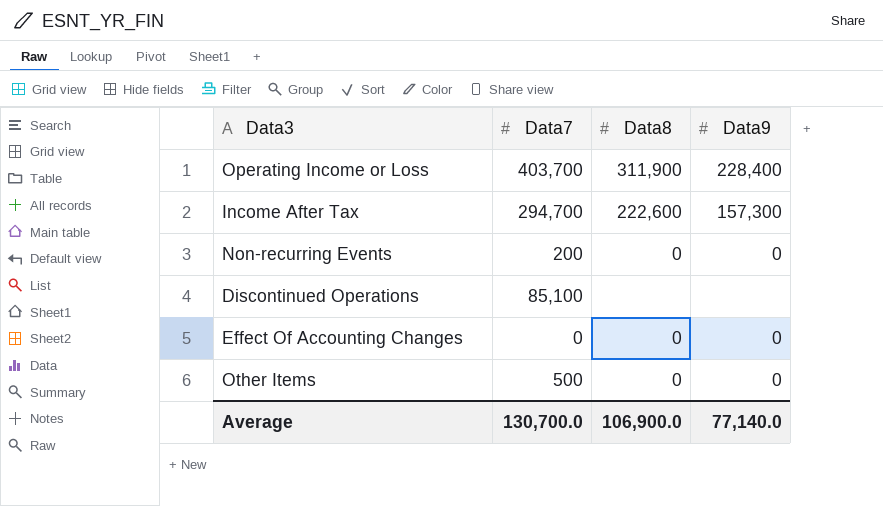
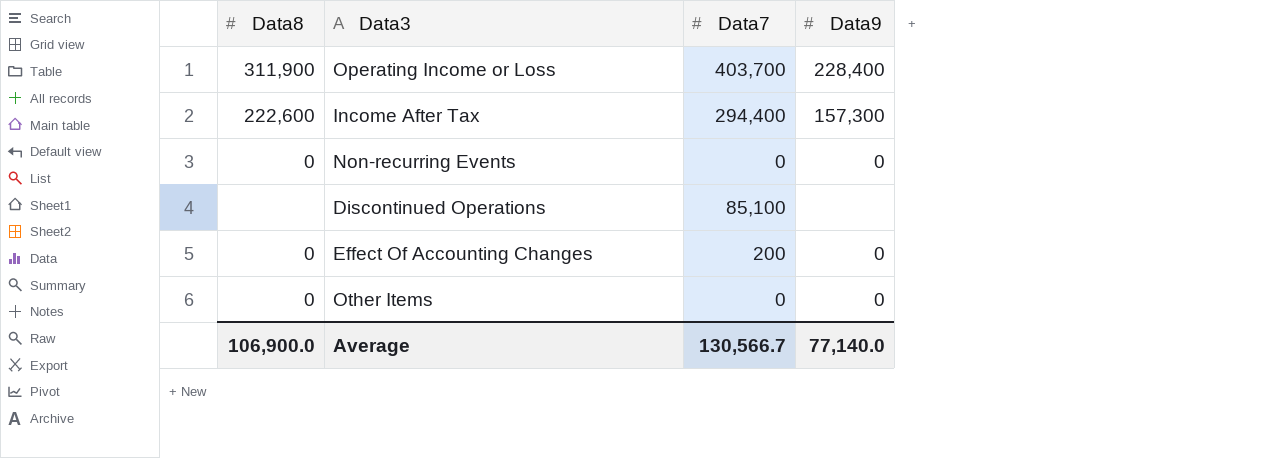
column Data8 | position: 3 -> 1
Income After Tax | Data7: 294,700 -> 294,400
Non-recurring Events | Data7: 200 -> 0
Effect Of Accounting Changes | Data7: 0 -> 200
Other Items | Data7: 500 -> 0
Average | Data7: 130,700.0 -> 130,566.7

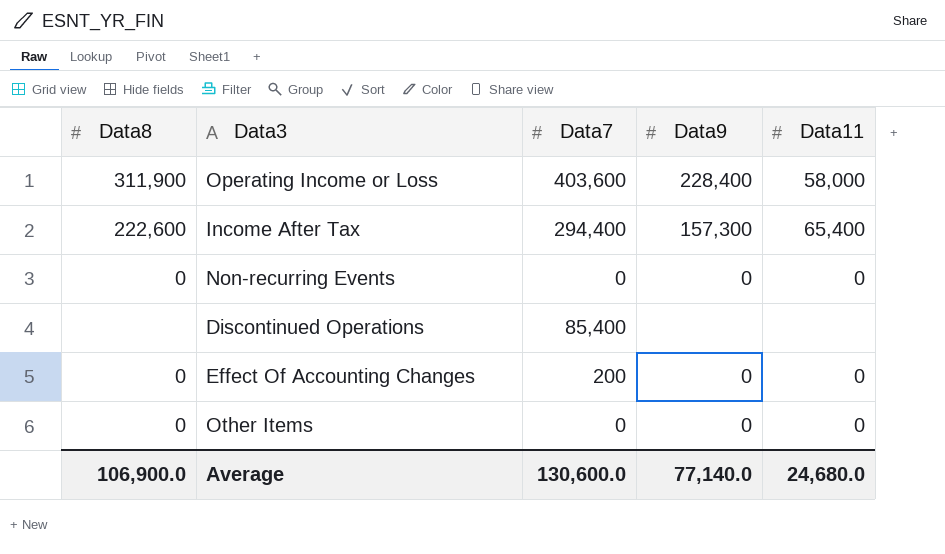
column Data11 | position: none -> 5
Operating Income or Loss | Data7: 403,700 -> 403,600
Discontinued Operations | Data7: 85,100 -> 85,400
Average | Data7: 130,566.7 -> 130,600.0

